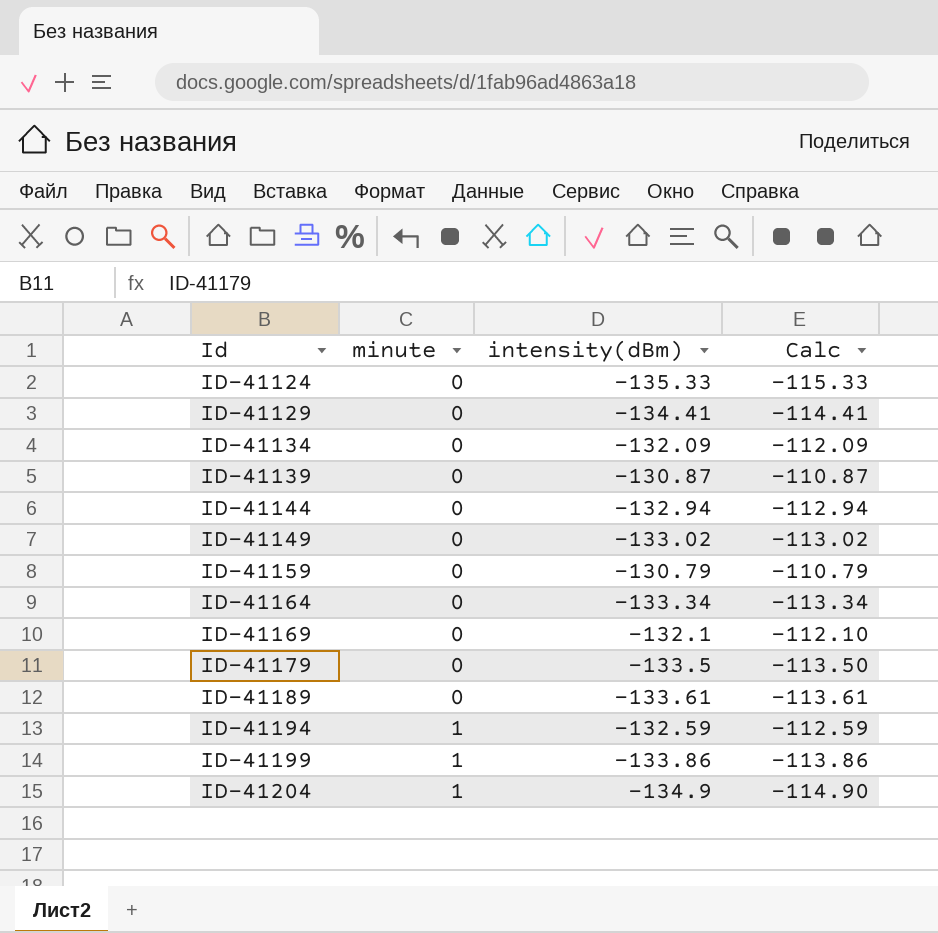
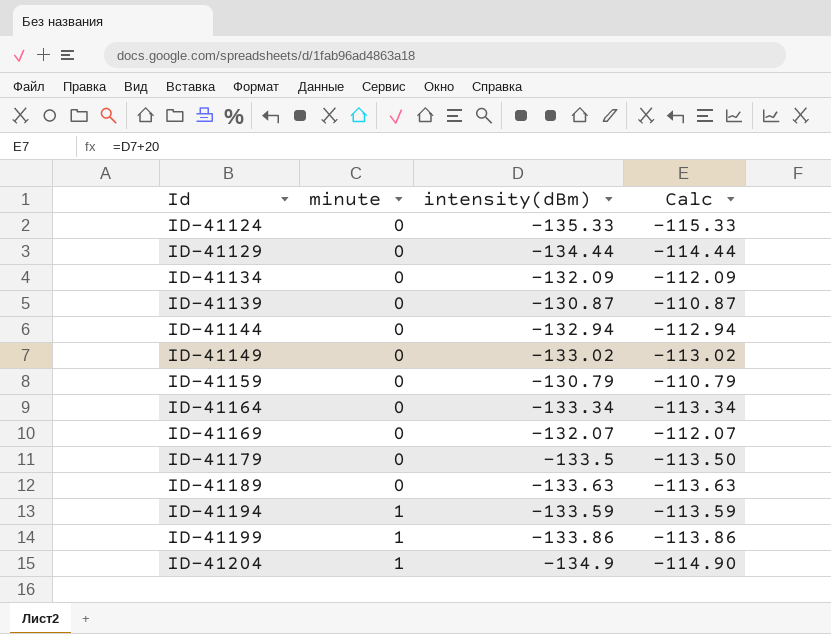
ID-41129 | intensity(dBm): -134.41 -> -134.44
ID-41129 | Calc: -114.41 -> -114.44
ID-41169 | intensity(dBm): -132.1 -> -132.07
ID-41169 | Calc: -112.10 -> -112.07
ID-41189 | intensity(dBm): -133.61 -> -133.63
ID-41189 | Calc: -113.61 -> -113.63
ID-41194 | intensity(dBm): -132.59 -> -133.59
ID-41194 | Calc: -112.59 -> -113.59

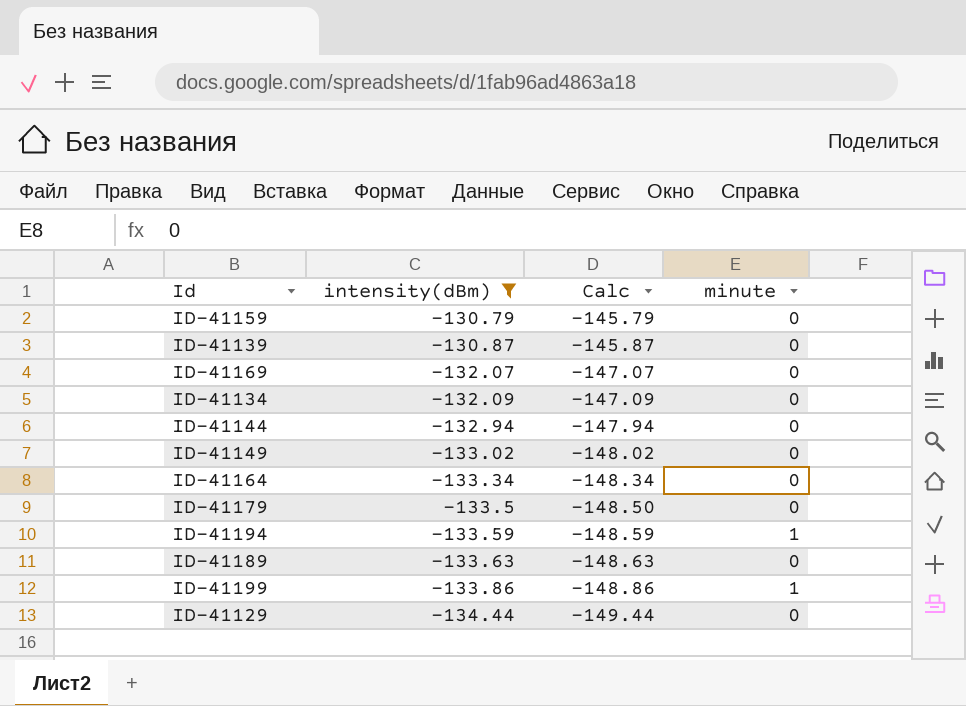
filter: none -> intensity(dBm) >= -134.44
row order: Id ascending -> intensity(dBm) descending
column Calc | formula: [intensity(dBm)] + 20 -> [intensity(dBm)] - 15
column minute | position: 2 -> 4

